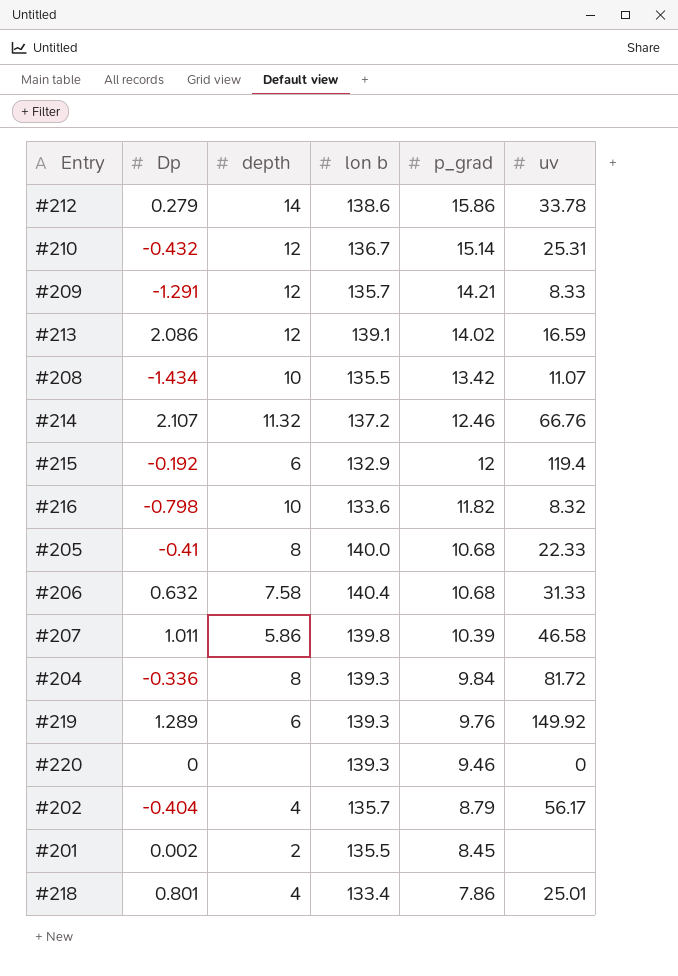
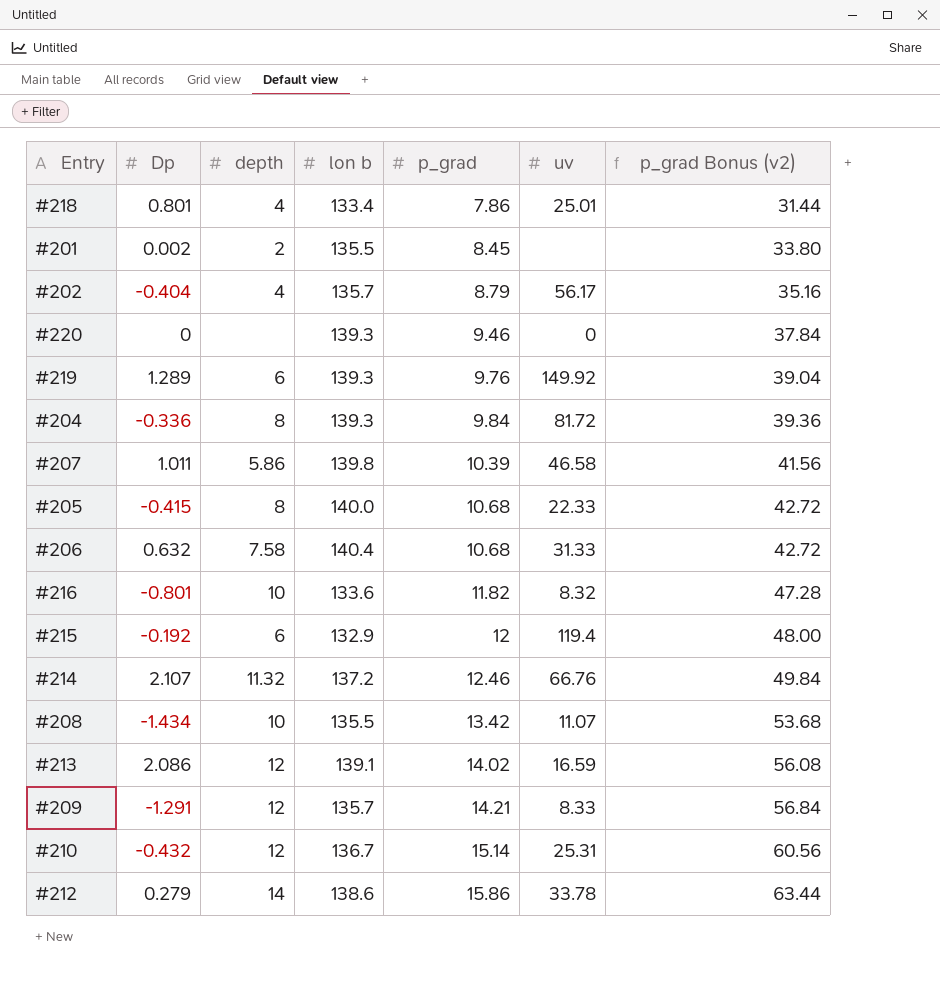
row order: p_grad descending -> p_grad ascending
column p_grad Bonus (v2) | formula: none -> [p_grad] * 4
#205 | Dp: -0.41 -> -0.415
#216 | Dp: -0.798 -> -0.801

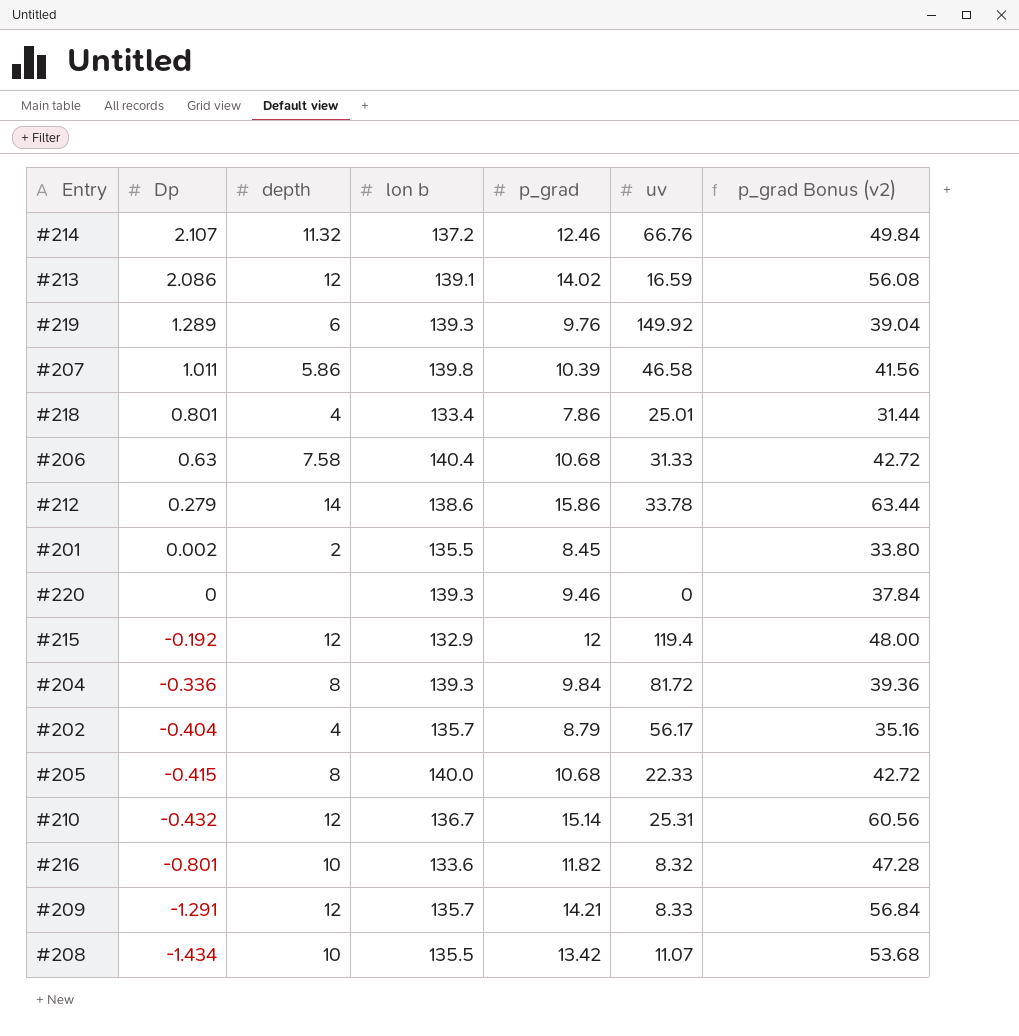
row order: p_grad ascending -> Dp descending
#206 | Dp: 0.632 -> 0.63
#215 | depth: 6 -> 12

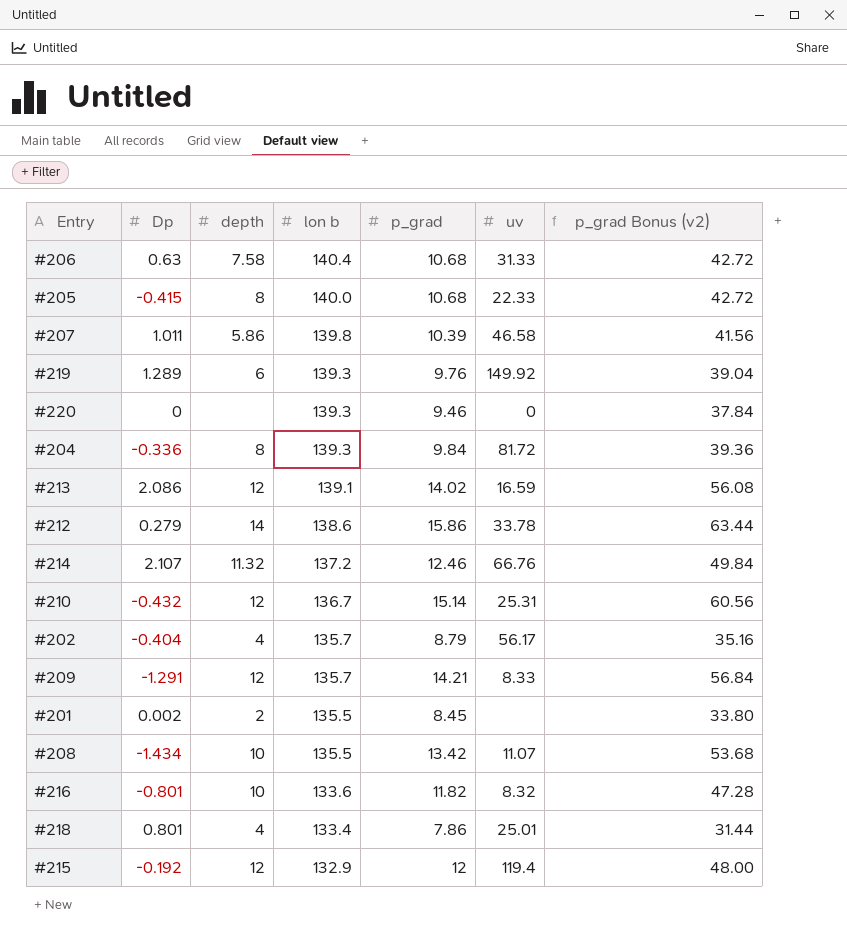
row order: Dp descending -> lon b descending

